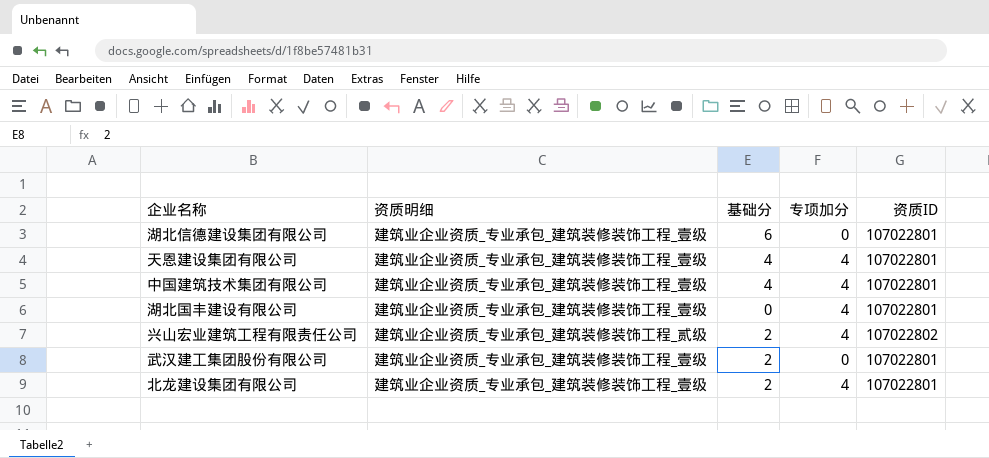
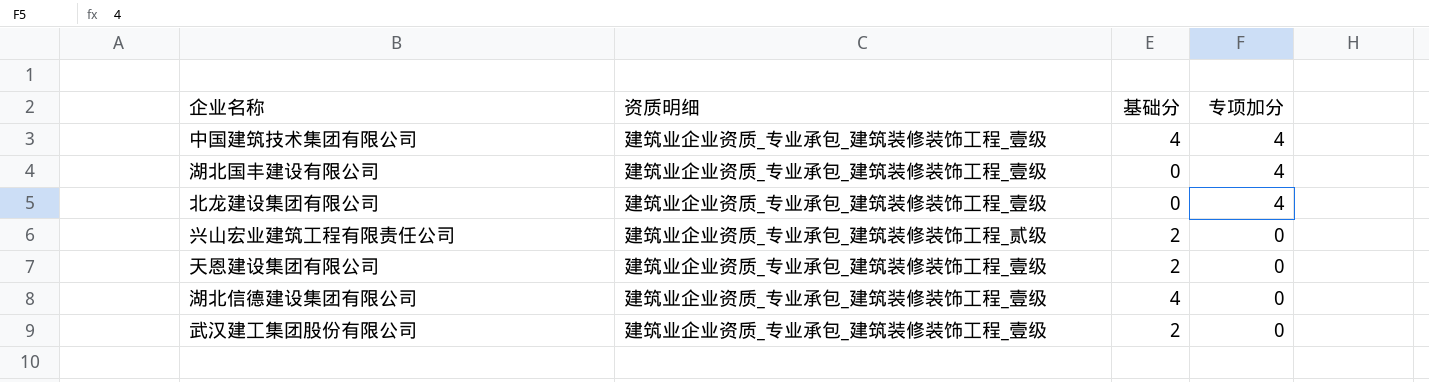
row order: none -> 专项加分 descending
column 资质ID | position: 5 -> none
北龙建设集团有限公司 | 基础分: 2 -> 0
兴山宏业建筑工程有限责任公司 | 专项加分: 4 -> 0
天恩建设集团有限公司 | 基础分: 4 -> 2
天恩建设集团有限公司 | 专项加分: 4 -> 0
湖北信德建设集团有限公司 | 基础分: 6 -> 4

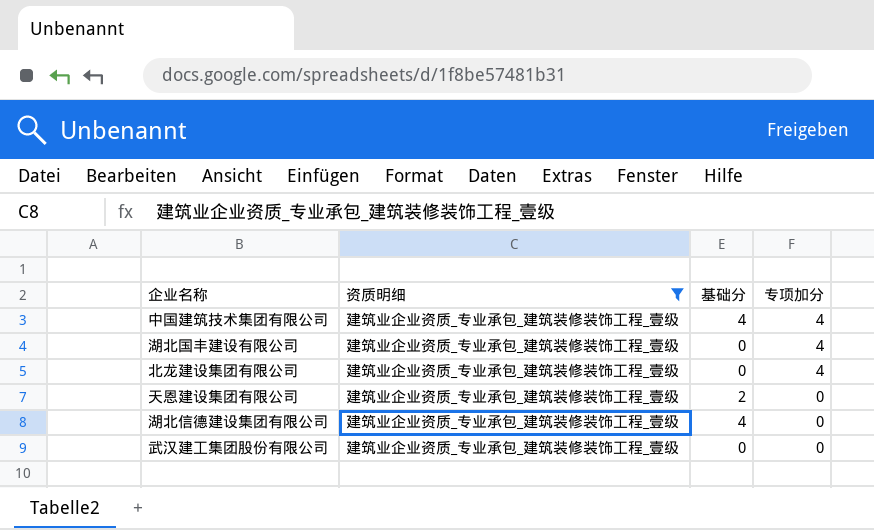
filter: none -> 资质明细 = 建筑业企业资质_专业承包_建筑装修装饰工程_壹级
武汉建工集团股份有限公司 | 基础分: 2 -> 0

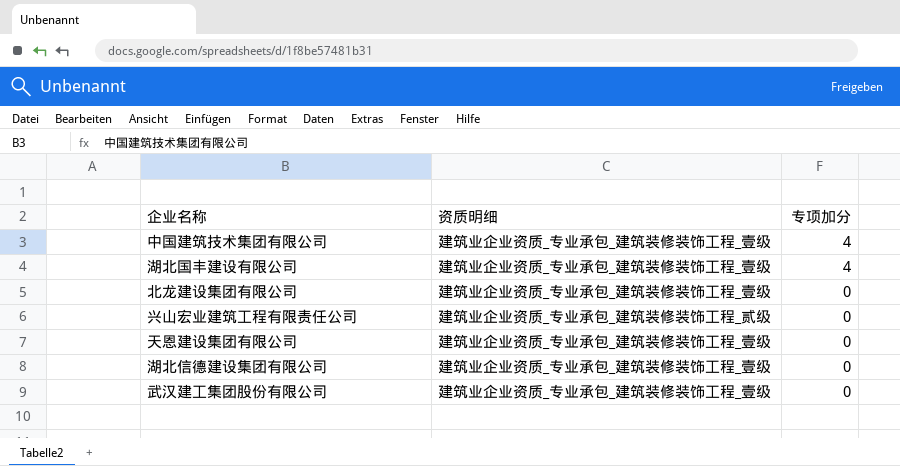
filter: 资质明细 = 建筑业企业资质_专业承包_建筑装修装饰工程_壹级 -> none
column 基础分 | position: 3 -> none
北龙建设集团有限公司 | 专项加分: 4 -> 0

